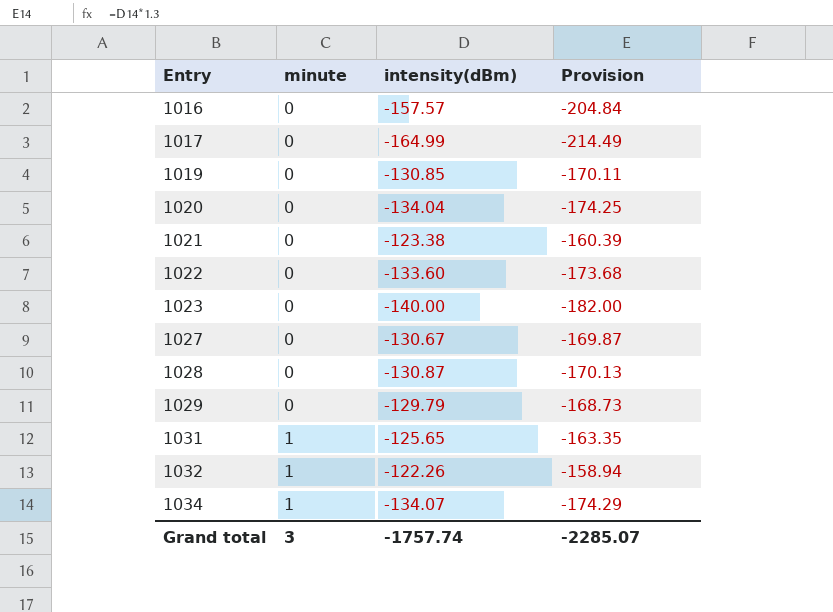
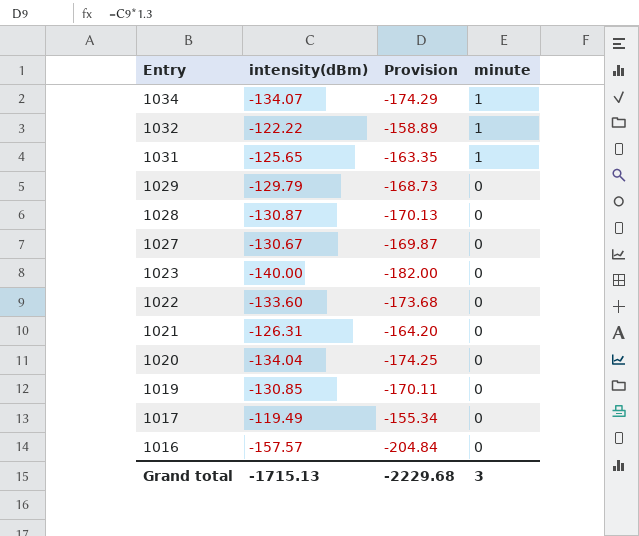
row order: Entry ascending -> Entry descending
column minute | position: 2 -> 4
1032 | intensity(dBm): -122.26 -> -122.22
1032 | Provision: -158.94 -> -158.89
1021 | intensity(dBm): -123.38 -> -126.31
1021 | Provision: -160.39 -> -164.20
1017 | intensity(dBm): -164.99 -> -119.49
1017 | Provision: -214.49 -> -155.34
Grand total | intensity(dBm): -1757.74 -> -1715.13
Grand total | Provision: -2285.07 -> -2229.68

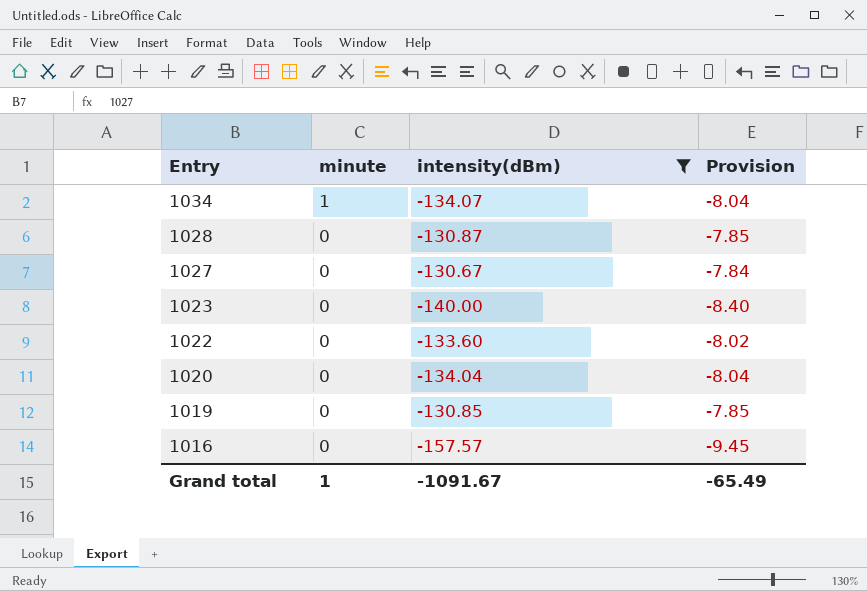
filter: none -> intensity(dBm) <= -130.67
column minute | position: 4 -> 2
column Provision | formula: [intensity(dBm)] * 1.3 -> [intensity(dBm)] * 0.06
Grand total | minute: 3 -> 1
Grand total | intensity(dBm): -1715.13 -> -1091.67
Grand total | Provision: -2229.68 -> -65.49

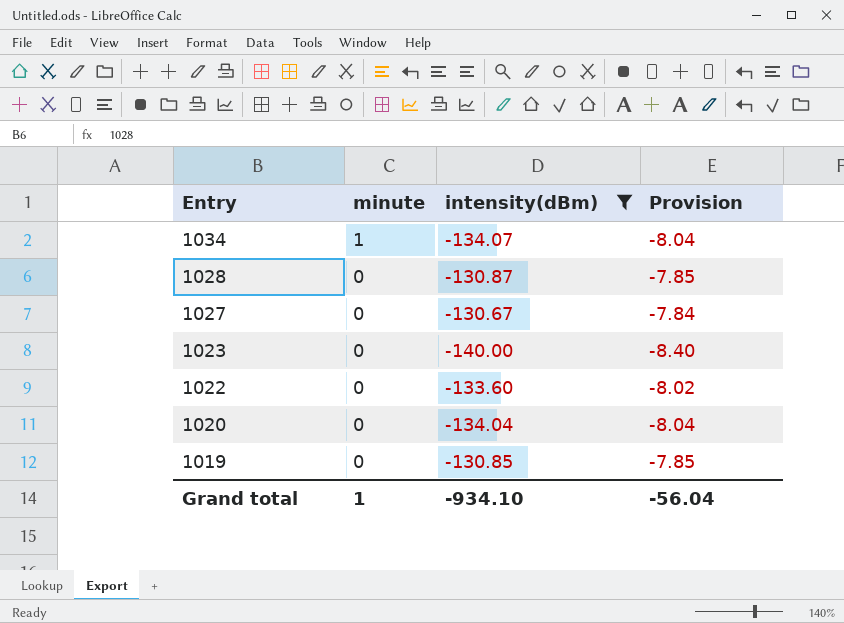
row 1016: 0 | -157.57 | -9.45 -> none
Grand total | intensity(dBm): -1091.67 -> -934.10
Grand total | Provision: -65.49 -> -56.04

